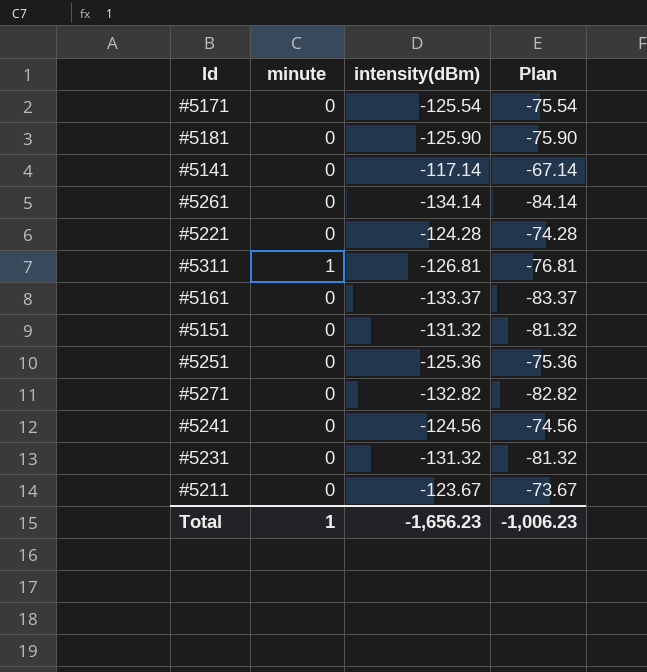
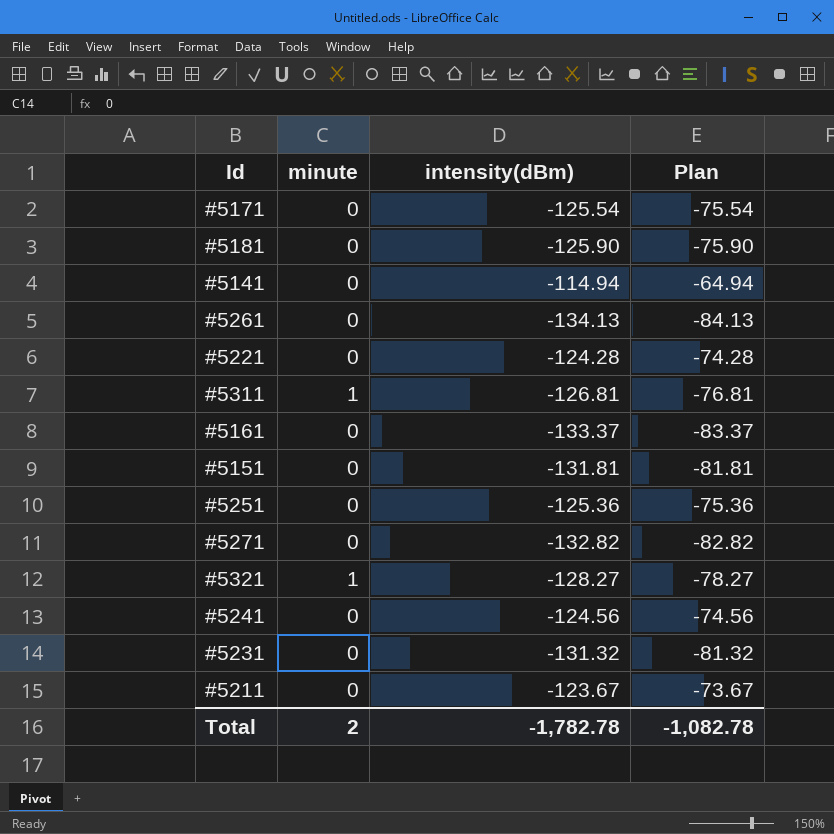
#5141 | intensity(dBm): -117.14 -> -114.94
#5141 | Plan: -67.14 -> -64.94
#5261 | intensity(dBm): -134.14 -> -134.13
#5261 | Plan: -84.14 -> -84.13
#5151 | intensity(dBm): -131.32 -> -131.81
#5151 | Plan: -81.32 -> -81.81
row #5321: none -> 1 | -128.27 | -78.27
Total | minute: 1 -> 2
Total | intensity(dBm): -1,656.23 -> -1,782.78
Total | Plan: -1,006.23 -> -1,082.78

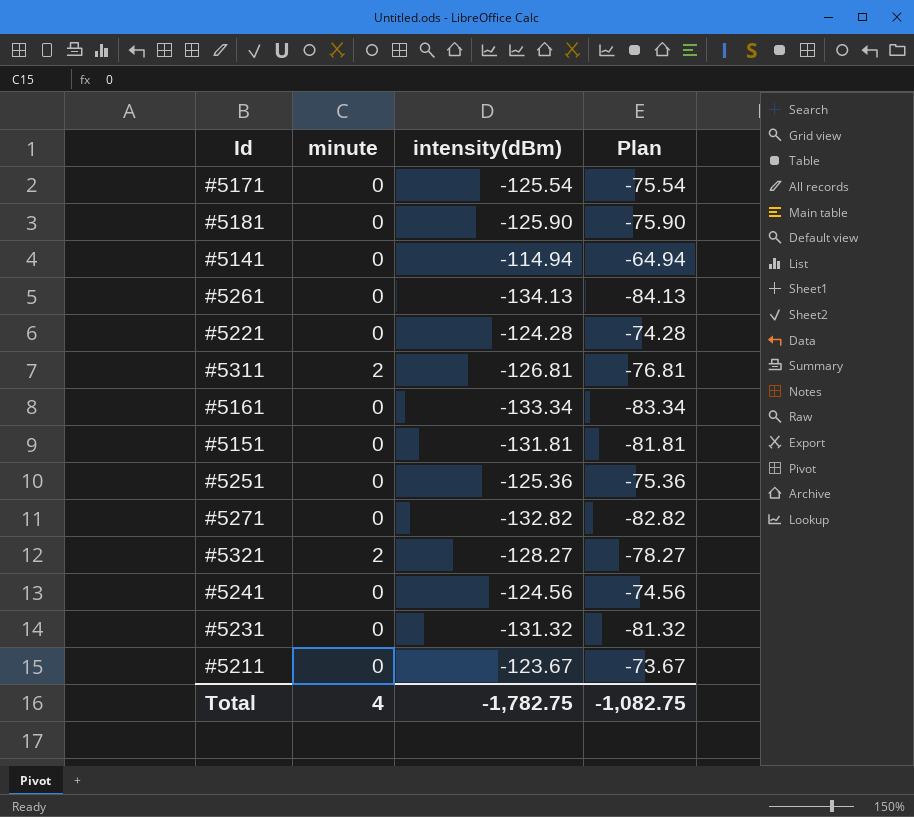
#5311 | minute: 1 -> 2
#5161 | intensity(dBm): -133.37 -> -133.34
#5161 | Plan: -83.37 -> -83.34
#5321 | minute: 1 -> 2
Total | minute: 2 -> 4
Total | intensity(dBm): -1,782.78 -> -1,782.75
Total | Plan: -1,082.78 -> -1,082.75

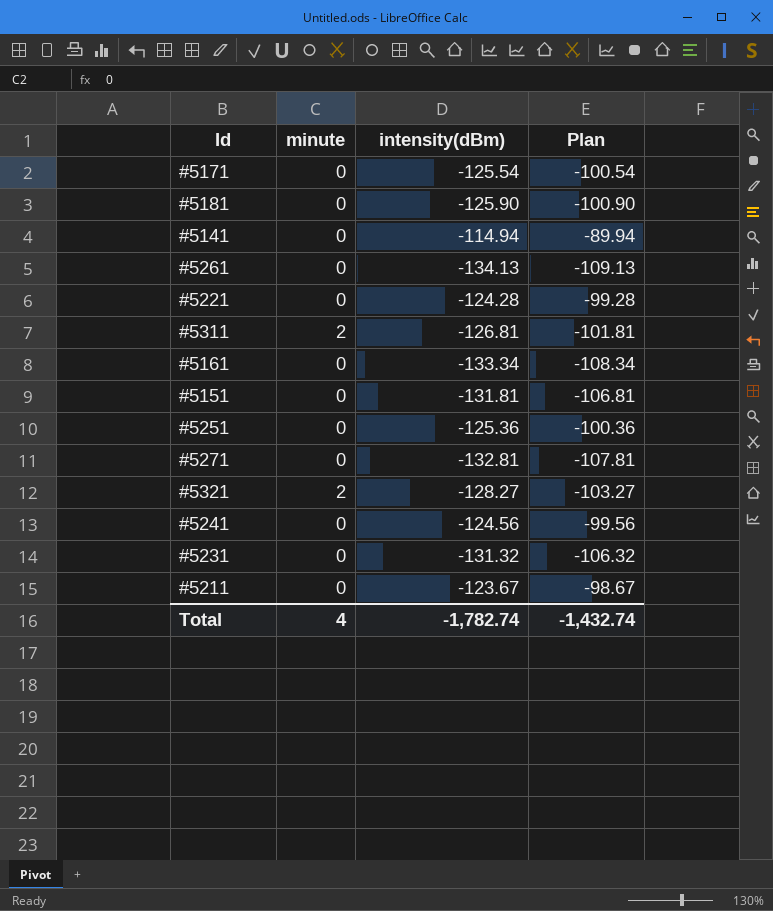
column Plan | formula: [intensity(dBm)] + 50 -> [intensity(dBm)] + 25
#5271 | intensity(dBm): -132.82 -> -132.81
Total | intensity(dBm): -1,782.75 -> -1,782.74
Total | Plan: -1,082.75 -> -1,432.74

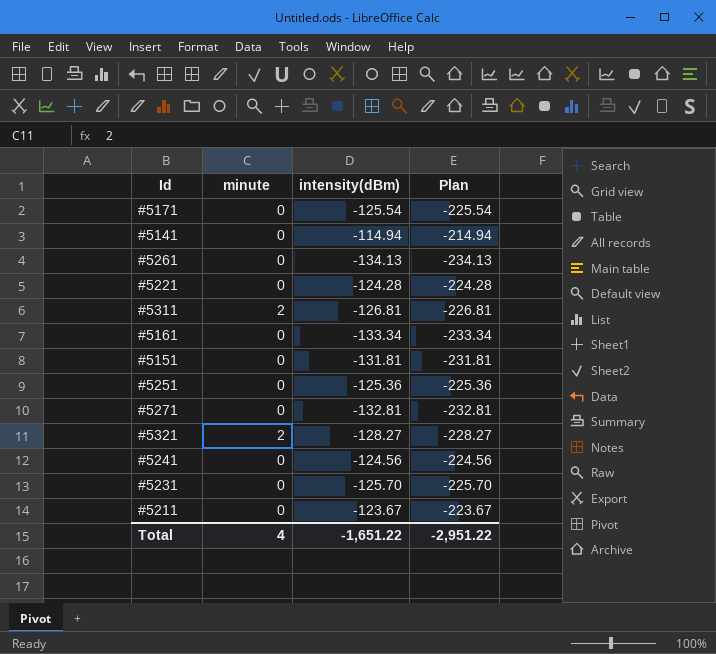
column Plan | formula: [intensity(dBm)] + 25 -> [intensity(dBm)] - 100
row #5181: 0 | -125.90 | -100.90 -> none
#5231 | intensity(dBm): -131.32 -> -125.70
Total | intensity(dBm): -1,782.74 -> -1,651.22
Total | Plan: -1,432.74 -> -2,951.22

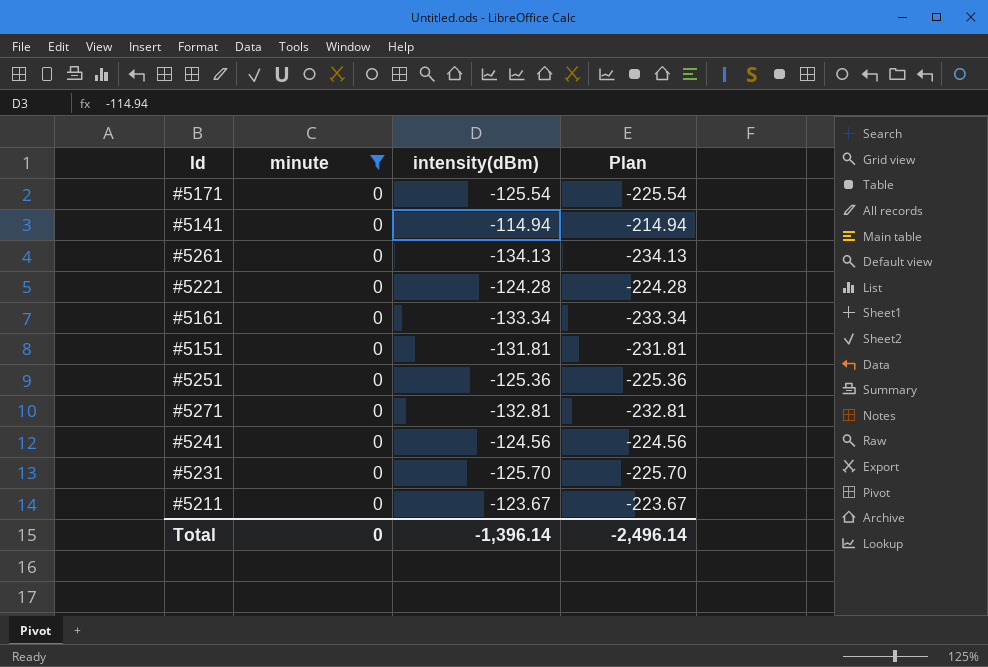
filter: none -> minute = 0
Total | minute: 4 -> 0
Total | intensity(dBm): -1,651.22 -> -1,396.14
Total | Plan: -2,951.22 -> -2,496.14

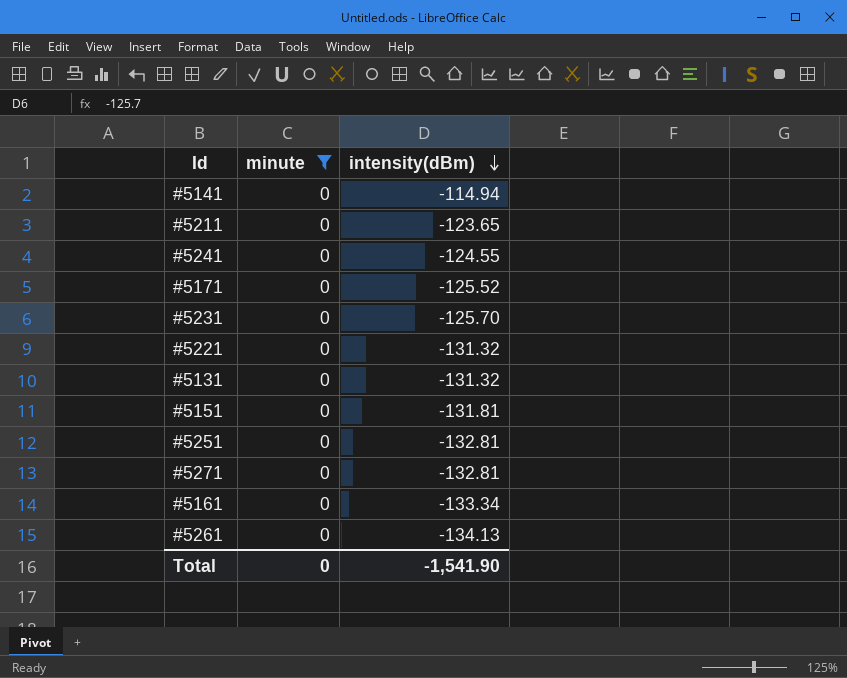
row order: none -> intensity(dBm) descending
column Plan | formula: [intensity(dBm)] - 100 -> none
#5211 | intensity(dBm): -123.67 -> -123.65
#5241 | intensity(dBm): -124.56 -> -124.55
#5171 | intensity(dBm): -125.54 -> -125.52
#5221 | intensity(dBm): -124.28 -> -131.32
row #5131: none -> 0 | -131.32
#5251 | intensity(dBm): -125.36 -> -132.81
Total | intensity(dBm): -1,396.14 -> -1,541.90

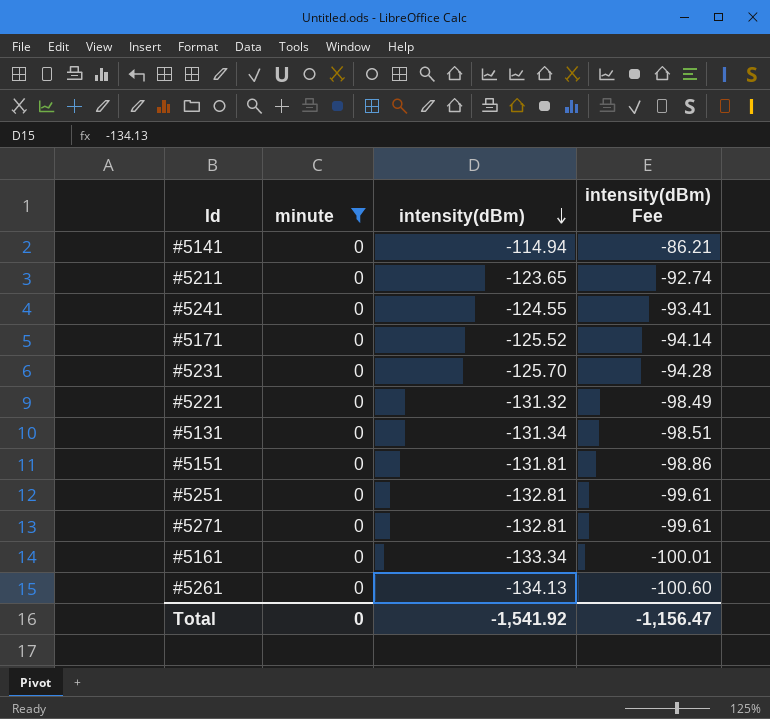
column intensity(dBm) Fee | formula: none -> [intensity(dBm)] * 0.75
#5131 | intensity(dBm): -131.32 -> -131.34
Total | intensity(dBm): -1,541.90 -> -1,541.92

